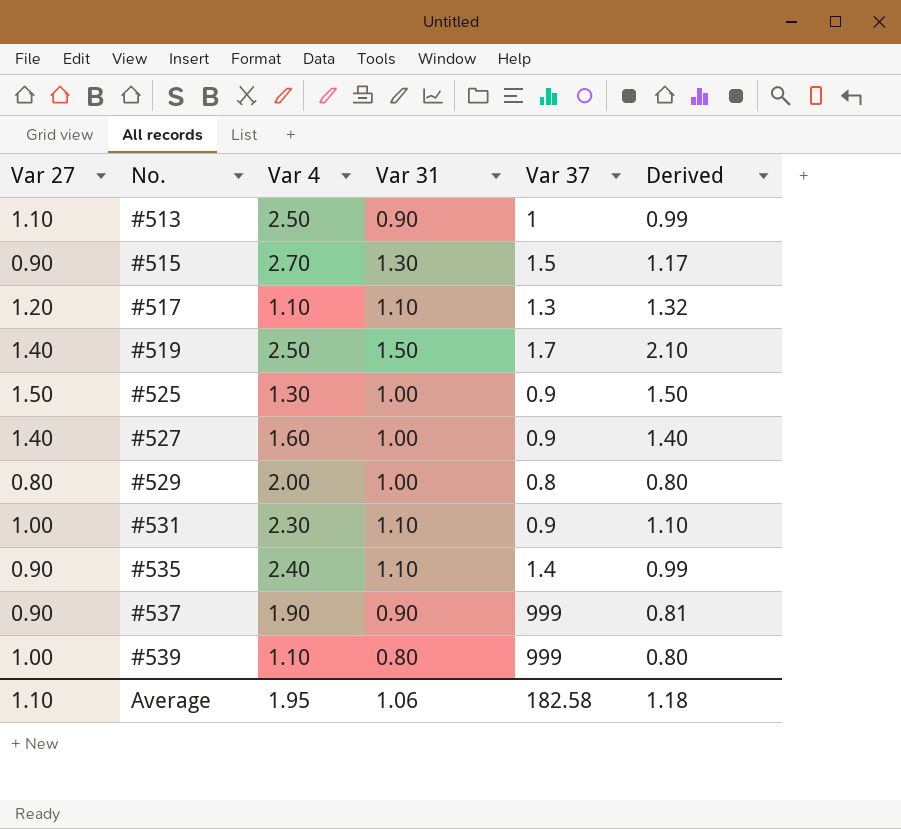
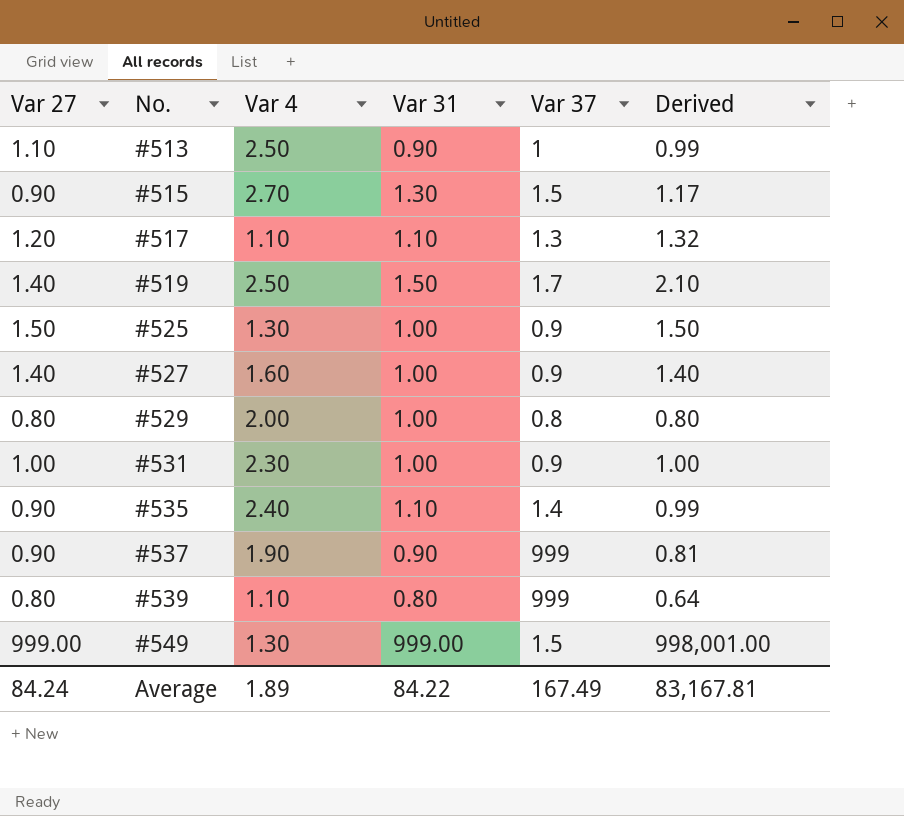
#531 | Var 31: 1.10 -> 1.00
#531 | Derived: 1.10 -> 1.00
#539 | Var 27: 1.00 -> 0.80
#539 | Derived: 0.80 -> 0.64
row #549: none -> 999.00 | 1.30 | 999.00 | 1.5 | 998,001.00
Average | Var 27: 1.10 -> 84.24
Average | Var 4: 1.95 -> 1.89
Average | Var 31: 1.06 -> 84.22
Average | Var 37: 182.58 -> 167.49
Average | Derived: 1.18 -> 83,167.81

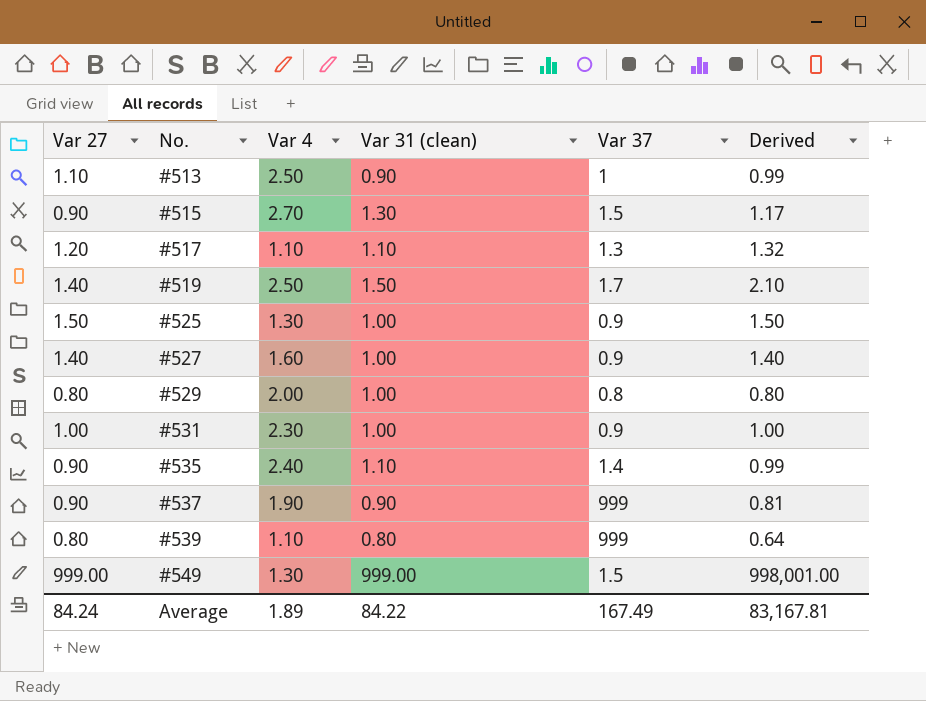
column name: Var 31 -> Var 31 (clean)

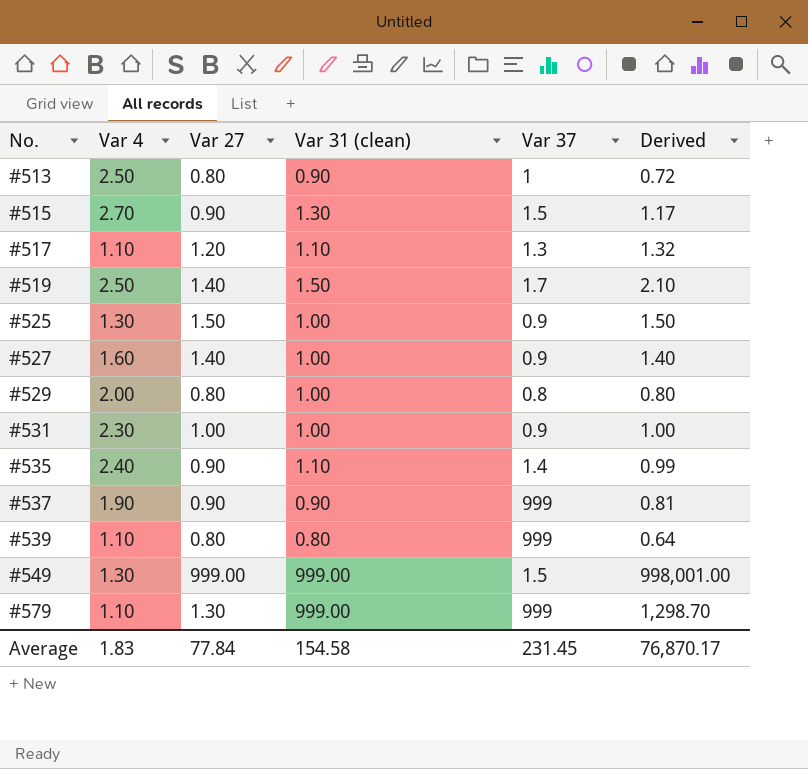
column Var 27 | position: 1 -> 3
#513 | Var 27: 1.10 -> 0.80
#513 | Derived: 0.99 -> 0.72
row #579: none -> 1.10 | 1.30 | 999.00 | 999 | 1,298.70
Average | Var 4: 1.89 -> 1.83
Average | Var 27: 84.24 -> 77.84
Average | Var 31 (clean): 84.22 -> 154.58
Average | Var 37: 167.49 -> 231.45
Average | Derived: 83,167.81 -> 76,870.17

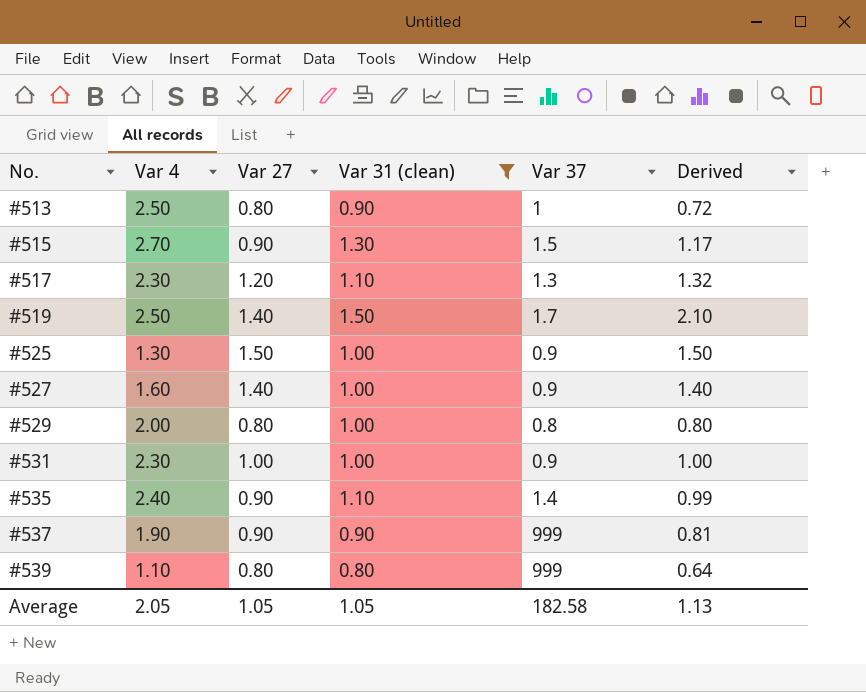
filter: none -> Var 31 (clean) != 999.00
#517 | Var 4: 1.10 -> 2.30
Average | Var 4: 1.83 -> 2.05
Average | Var 27: 77.84 -> 1.05
Average | Var 31 (clean): 154.58 -> 1.05
Average | Var 37: 231.45 -> 182.58
Average | Derived: 76,870.17 -> 1.13

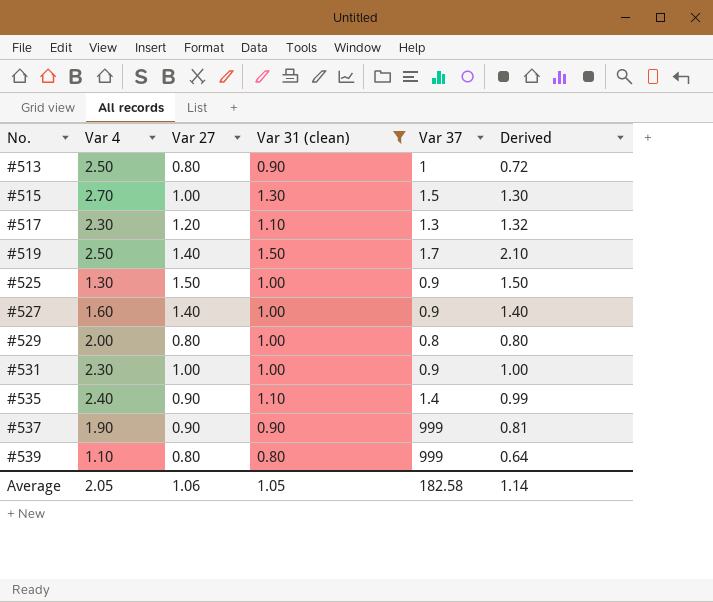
#515 | Var 27: 0.90 -> 1.00
#515 | Derived: 1.17 -> 1.30
Average | Var 27: 1.05 -> 1.06
Average | Derived: 1.13 -> 1.14

